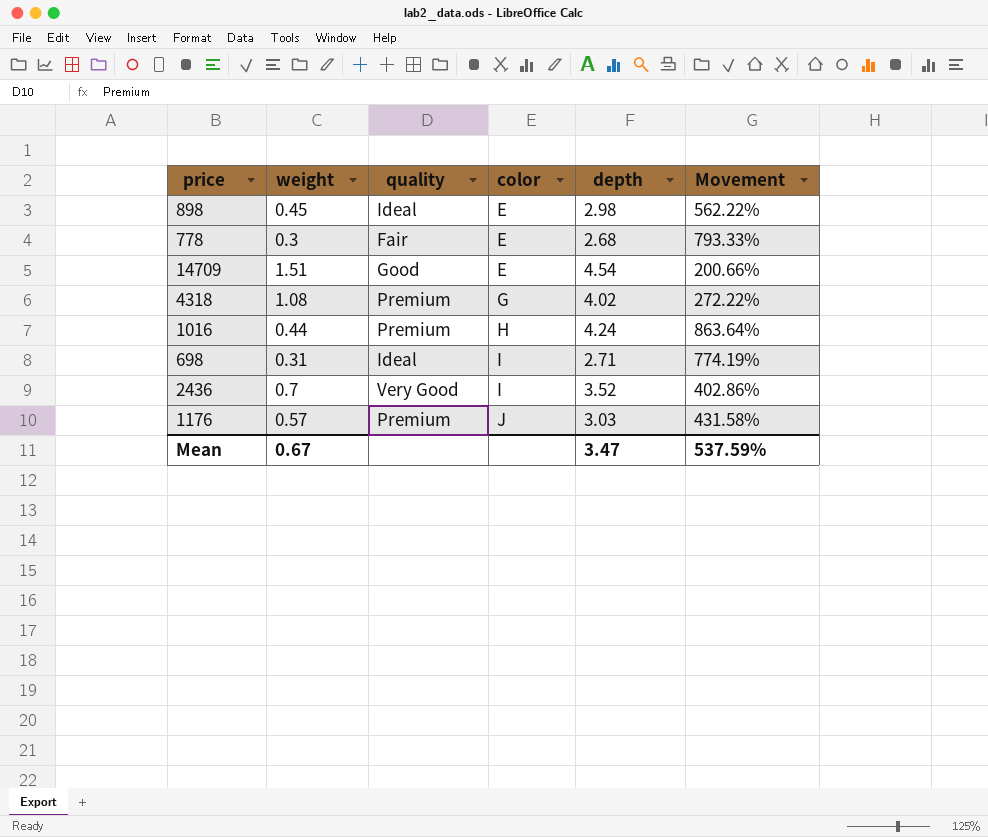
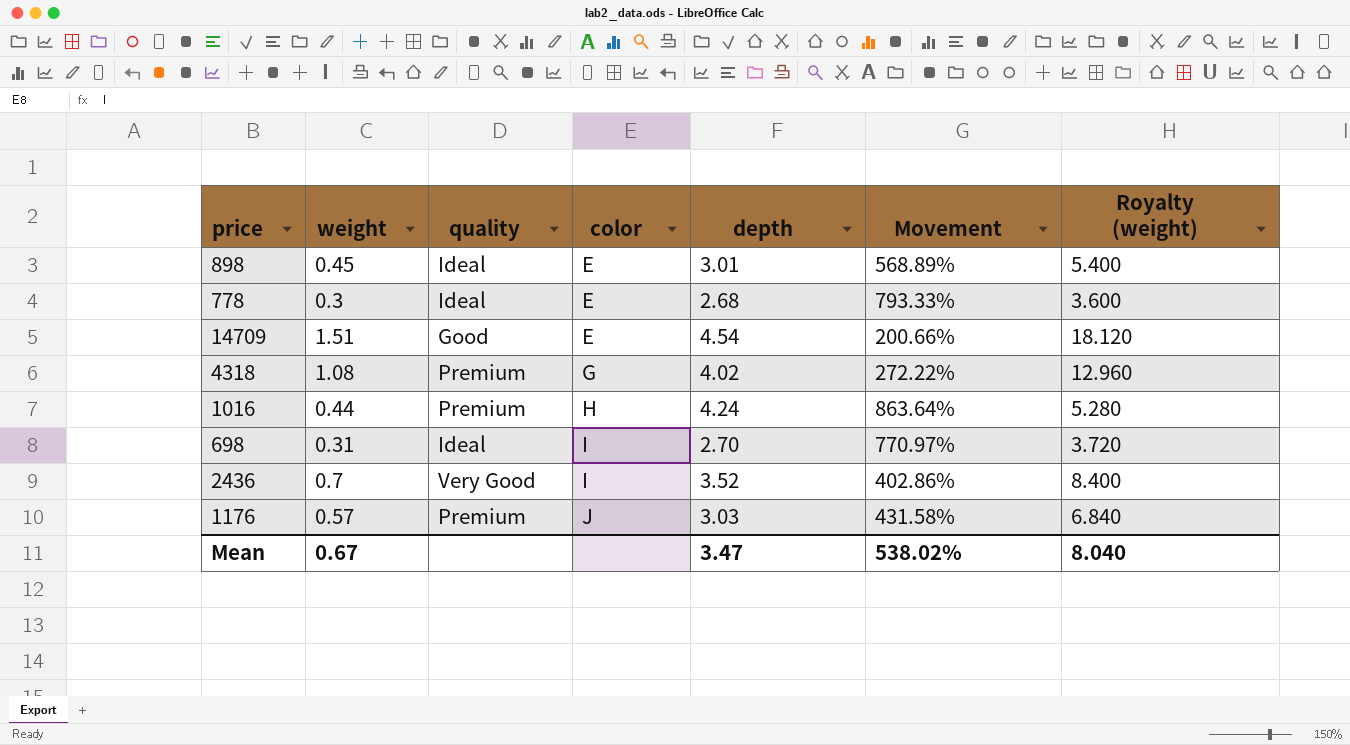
column Royalty (weight) | formula: none -> [weight] * 12
898 | depth: 2.98 -> 3.01
898 | Movement: 562.22% -> 568.89%
778 | quality: Fair -> Ideal
698 | depth: 2.71 -> 2.70
698 | Movement: 774.19% -> 770.97%
Mean | Movement: 537.59% -> 538.02%

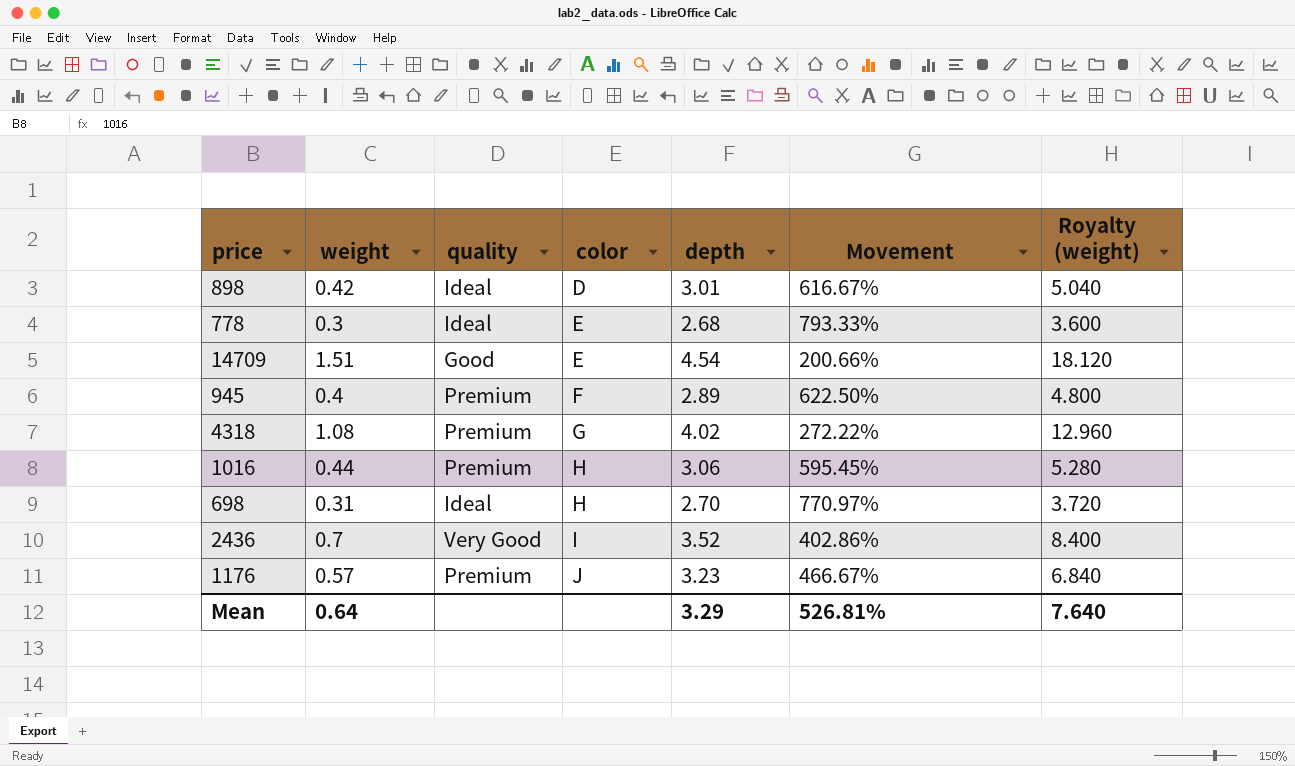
898 | weight: 0.45 -> 0.42
898 | color: E -> D
898 | Movement: 568.89% -> 616.67%
898 | Royalty (weight): 5.400 -> 5.040
row 945: none -> 0.4 | Premium | F | 2.89 | 622.50% | 4.800
1016 | depth: 4.24 -> 3.06
1016 | Movement: 863.64% -> 595.45%
698 | color: I -> H
1176 | depth: 3.03 -> 3.23
1176 | Movement: 431.58% -> 466.67%
Mean | weight: 0.67 -> 0.64
Mean | depth: 3.47 -> 3.29
Mean | Movement: 538.02% -> 526.81%
Mean | Royalty (weight): 8.040 -> 7.640

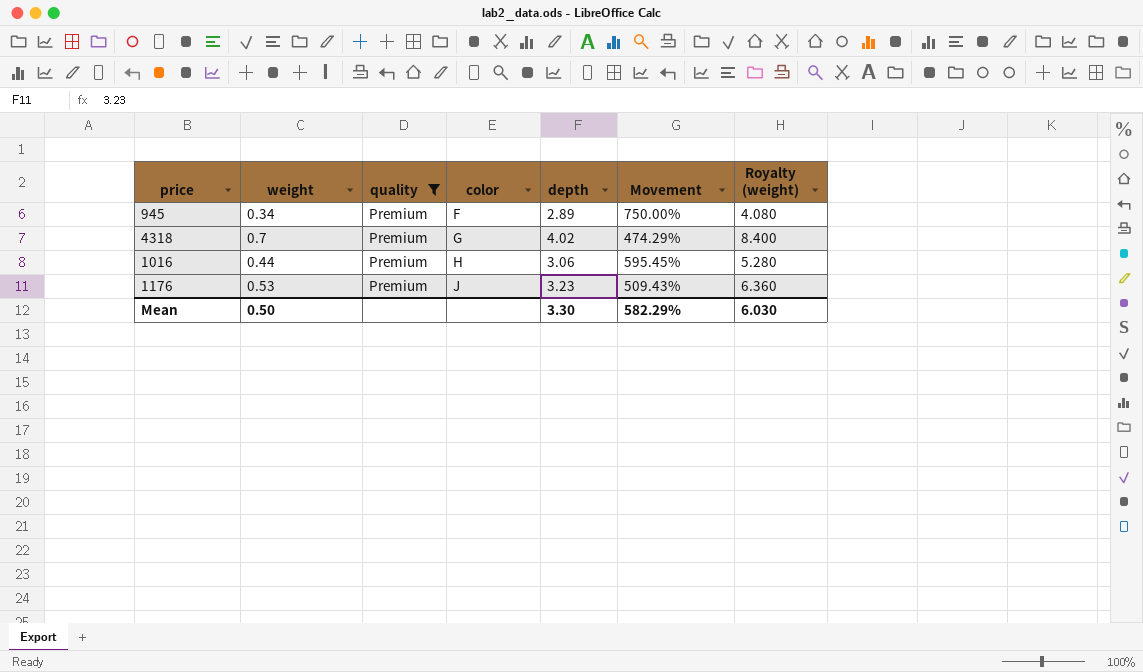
filter: none -> quality = Premium
945 | weight: 0.4 -> 0.34
945 | Movement: 622.50% -> 750.00%
945 | Royalty (weight): 4.800 -> 4.080
4318 | weight: 1.08 -> 0.7
4318 | Movement: 272.22% -> 474.29%
4318 | Royalty (weight): 12.960 -> 8.400
1176 | weight: 0.57 -> 0.53
1176 | Movement: 466.67% -> 509.43%
1176 | Royalty (weight): 6.840 -> 6.360
Mean | weight: 0.64 -> 0.50
Mean | depth: 3.29 -> 3.30
Mean | Movement: 526.81% -> 582.29%
Mean | Royalty (weight): 7.640 -> 6.030

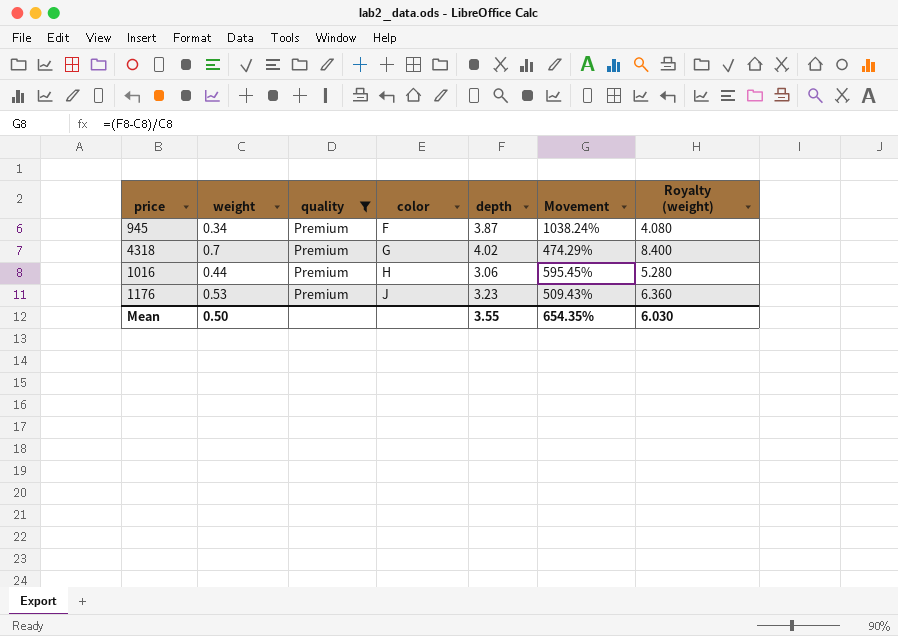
945 | depth: 2.89 -> 3.87
945 | Movement: 750.00% -> 1038.24%
Mean | depth: 3.30 -> 3.55
Mean | Movement: 582.29% -> 654.35%

